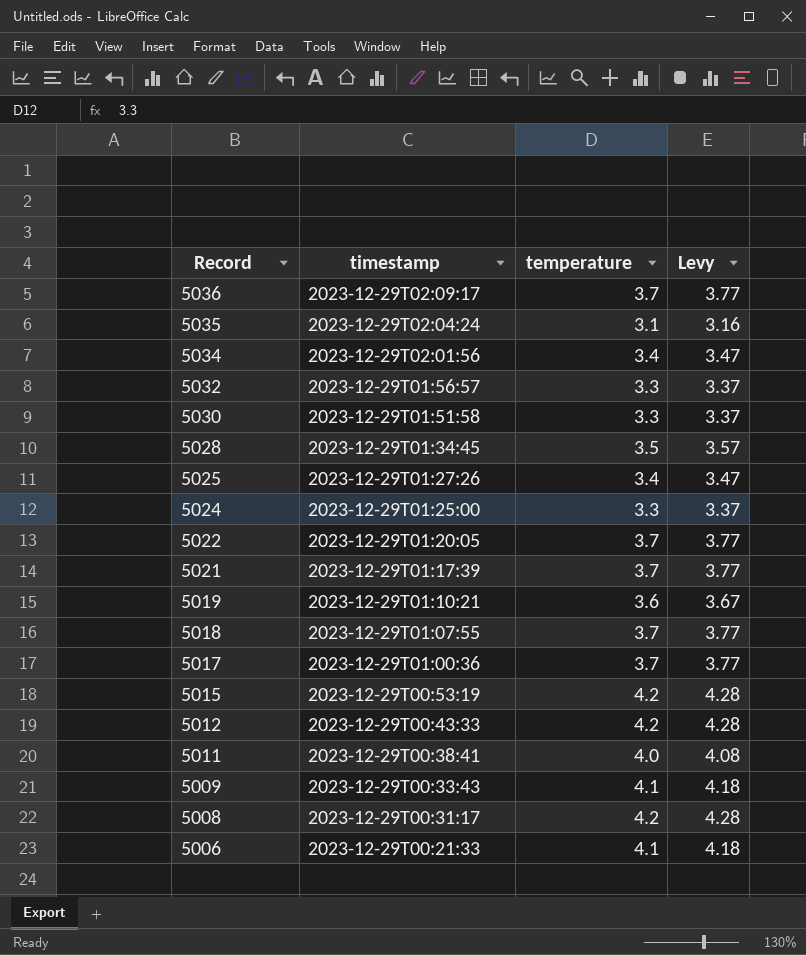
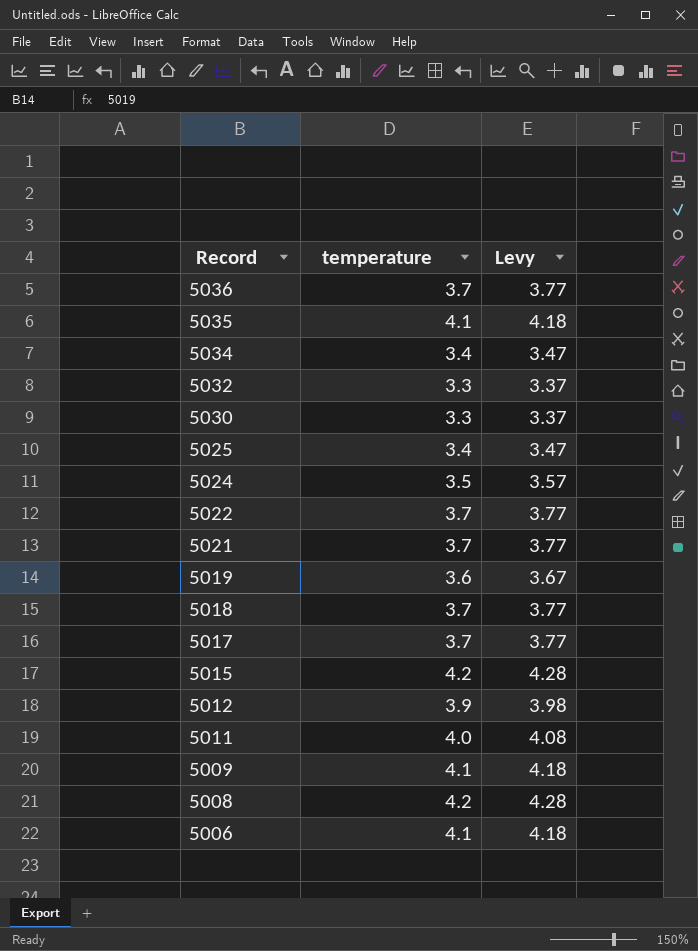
column timestamp | position: 2 -> none
row 5028: 2023-12-29T01:34:45 | 3.5 | 3.57 -> none
5035 | temperature: 3.1 -> 4.1
5035 | Levy: 3.16 -> 4.18
5024 | temperature: 3.3 -> 3.5
5024 | Levy: 3.37 -> 3.57
5012 | temperature: 4.2 -> 3.9
5012 | Levy: 4.28 -> 3.98

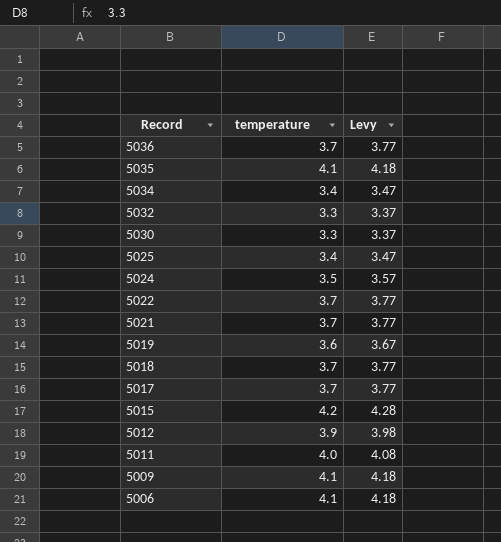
row 5008: 4.2 | 4.28 -> none

